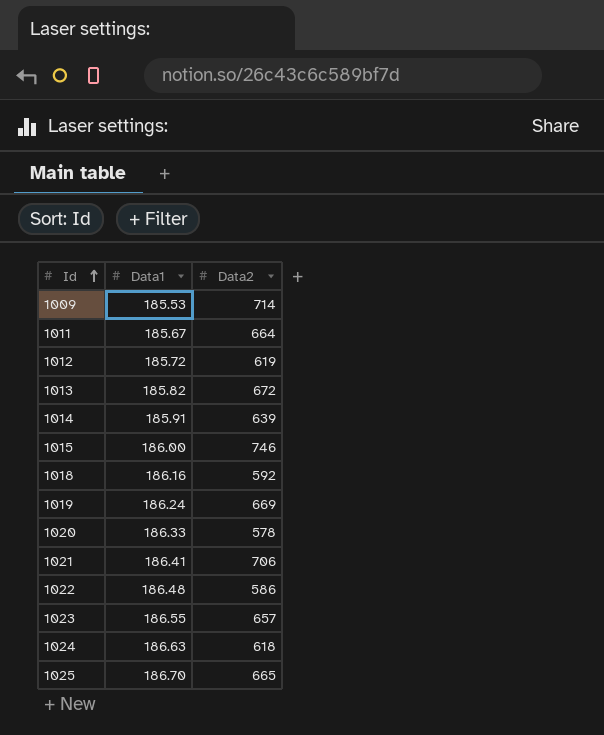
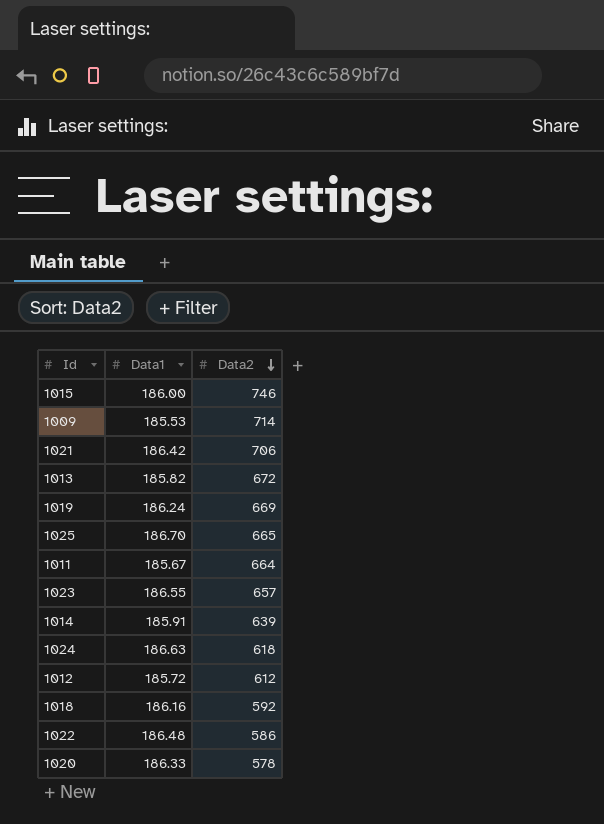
row order: Id ascending -> Data2 descending
1021 | Data1: 186.41 -> 186.42
1012 | Data2: 619 -> 612

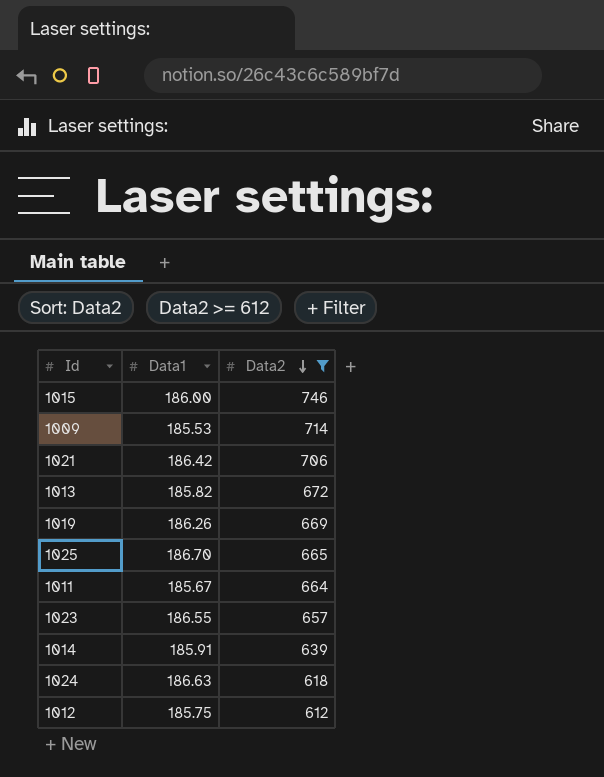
filter: none -> Data2 >= 612
1019 | Data1: 186.24 -> 186.26
1012 | Data1: 185.72 -> 185.75

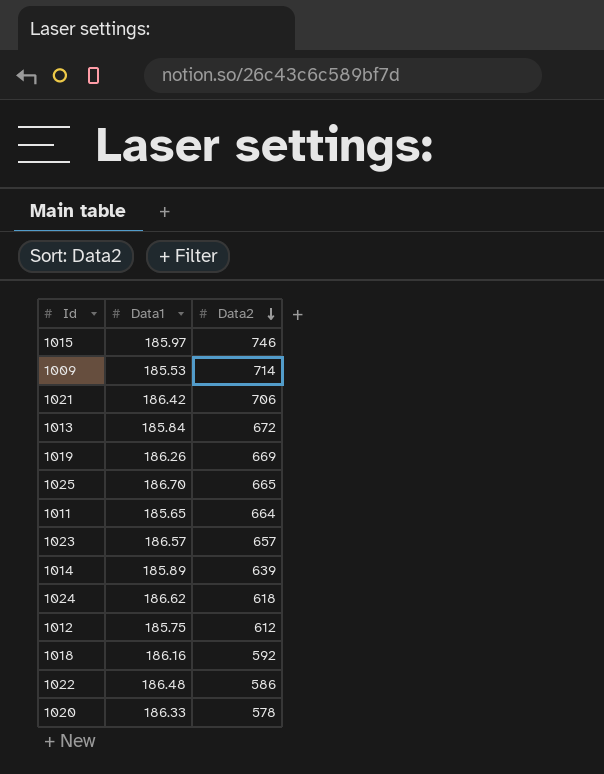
filter: Data2 >= 612 -> none
1015 | Data1: 186.00 -> 185.97
1013 | Data1: 185.82 -> 185.84
1011 | Data1: 185.67 -> 185.65
1023 | Data1: 186.55 -> 186.57
1014 | Data1: 185.91 -> 185.89
1024 | Data1: 186.63 -> 186.62

